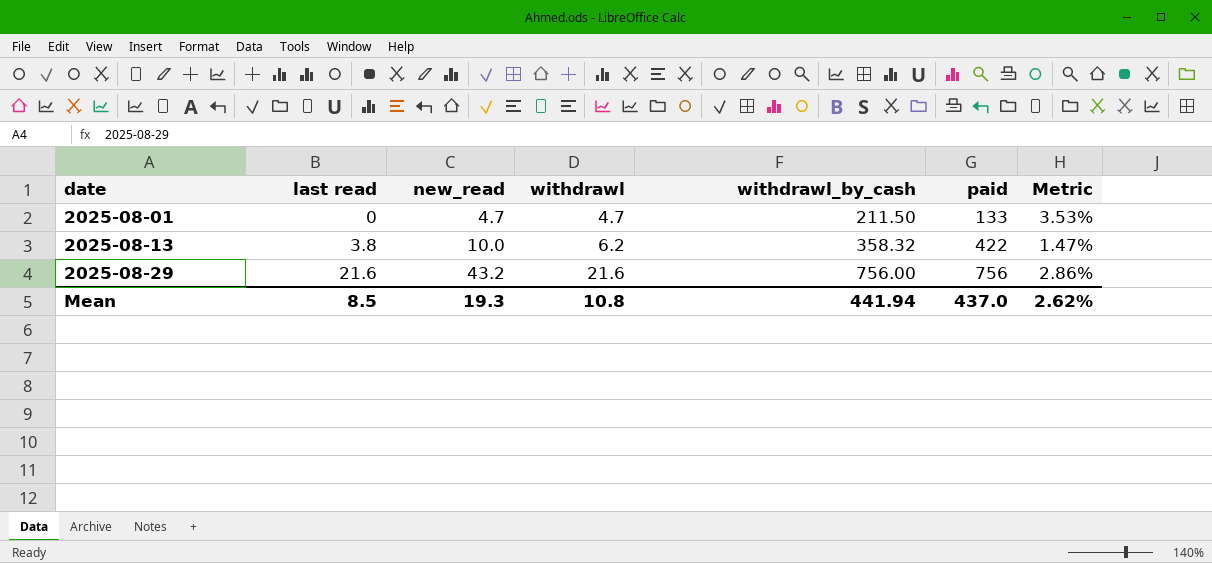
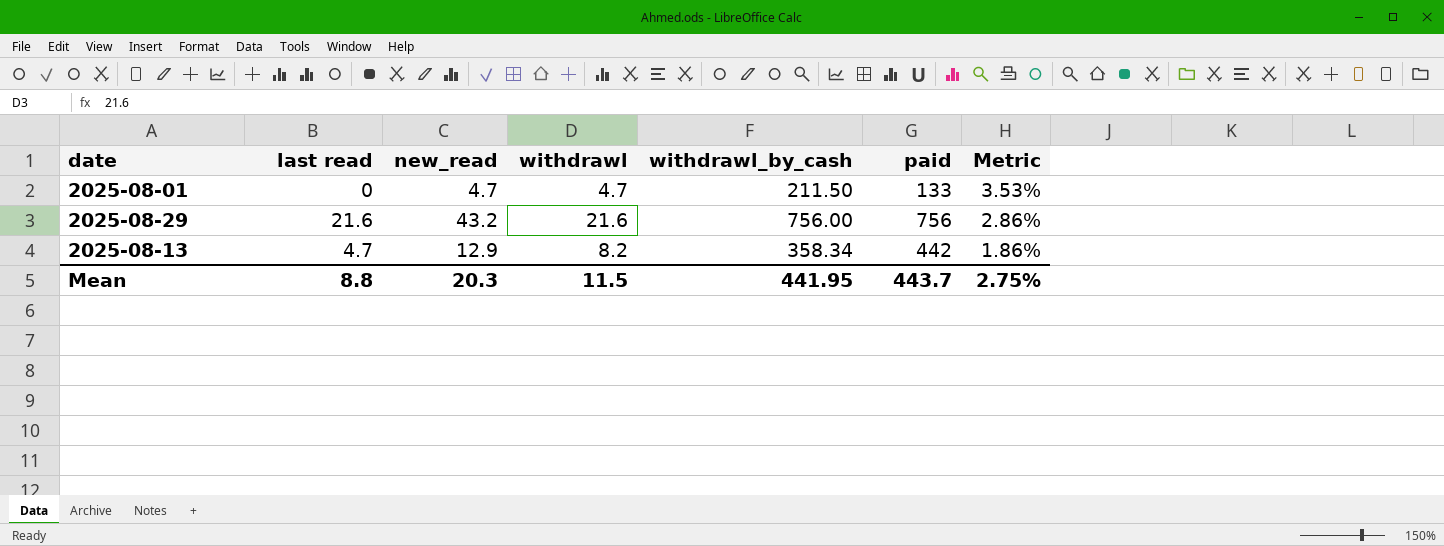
row order: date ascending -> Metric descending
2025-08-13 | last read: 3.8 -> 4.7
2025-08-13 | new_read: 10.0 -> 12.9
2025-08-13 | withdrawl: 6.2 -> 8.2
2025-08-13 | withdrawl_by_cash: 358.32 -> 358.34
2025-08-13 | paid: 422 -> 442
2025-08-13 | Metric: 1.47% -> 1.86%
Mean | last read: 8.5 -> 8.8
Mean | new_read: 19.3 -> 20.3
Mean | withdrawl: 10.8 -> 11.5
Mean | withdrawl_by_cash: 441.94 -> 441.95
Mean | paid: 437.0 -> 443.7
Mean | Metric: 2.62% -> 2.75%

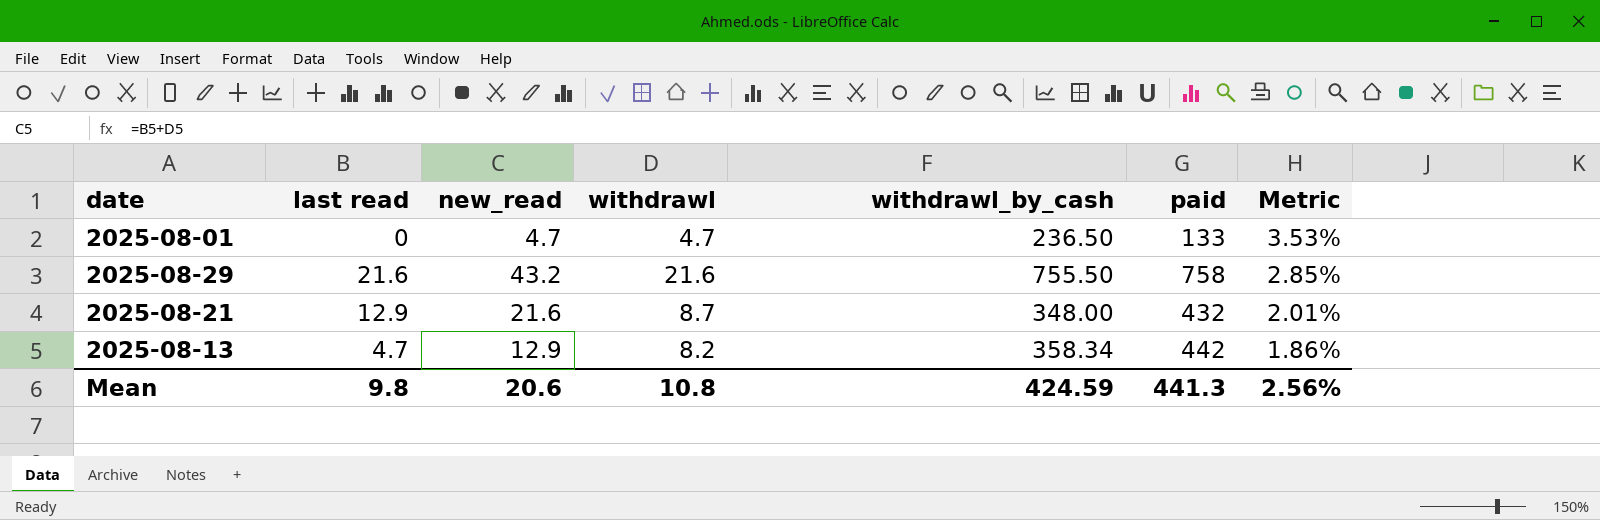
2025-08-01 | withdrawl_by_cash: 211.50 -> 236.50
2025-08-29 | withdrawl_by_cash: 756.00 -> 755.50
2025-08-29 | paid: 756 -> 758
2025-08-29 | Metric: 2.86% -> 2.85%
row 2025-08-21: none -> 12.9 | 21.6 | 8.7 | 348.00 | 432 | 2.01%
Mean | last read: 8.8 -> 9.8
Mean | new_read: 20.3 -> 20.6
Mean | withdrawl: 11.5 -> 10.8
Mean | withdrawl_by_cash: 441.95 -> 424.59
Mean | paid: 443.7 -> 441.3
Mean | Metric: 2.75% -> 2.56%

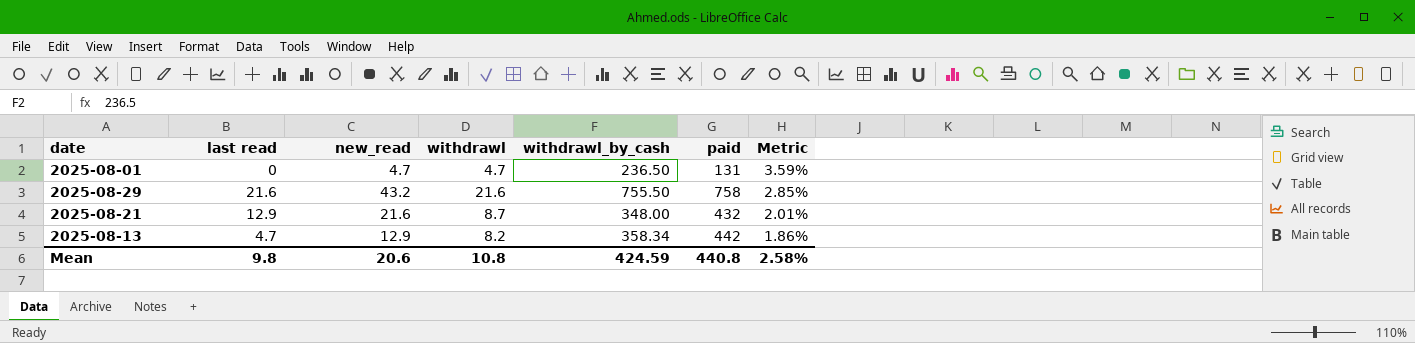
2025-08-01 | paid: 133 -> 131
2025-08-01 | Metric: 3.53% -> 3.59%
Mean | paid: 441.3 -> 440.8
Mean | Metric: 2.56% -> 2.58%

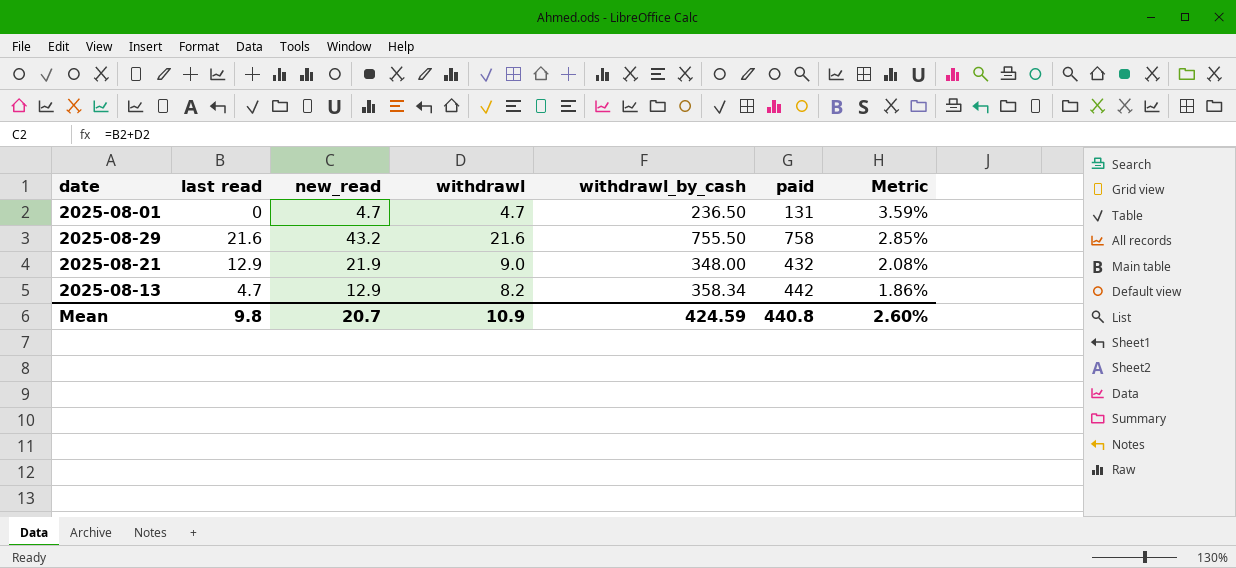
2025-08-21 | new_read: 21.6 -> 21.9
2025-08-21 | withdrawl: 8.7 -> 9.0
2025-08-21 | Metric: 2.01% -> 2.08%
Mean | new_read: 20.6 -> 20.7
Mean | withdrawl: 10.8 -> 10.9
Mean | Metric: 2.58% -> 2.60%

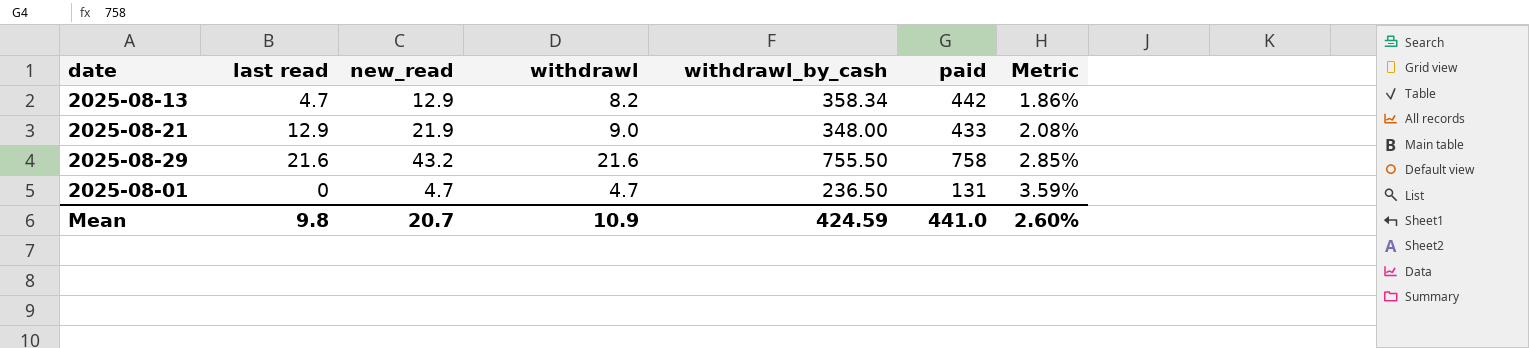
row order: Metric descending -> Metric ascending
2025-08-21 | paid: 432 -> 433
Mean | paid: 440.8 -> 441.0

